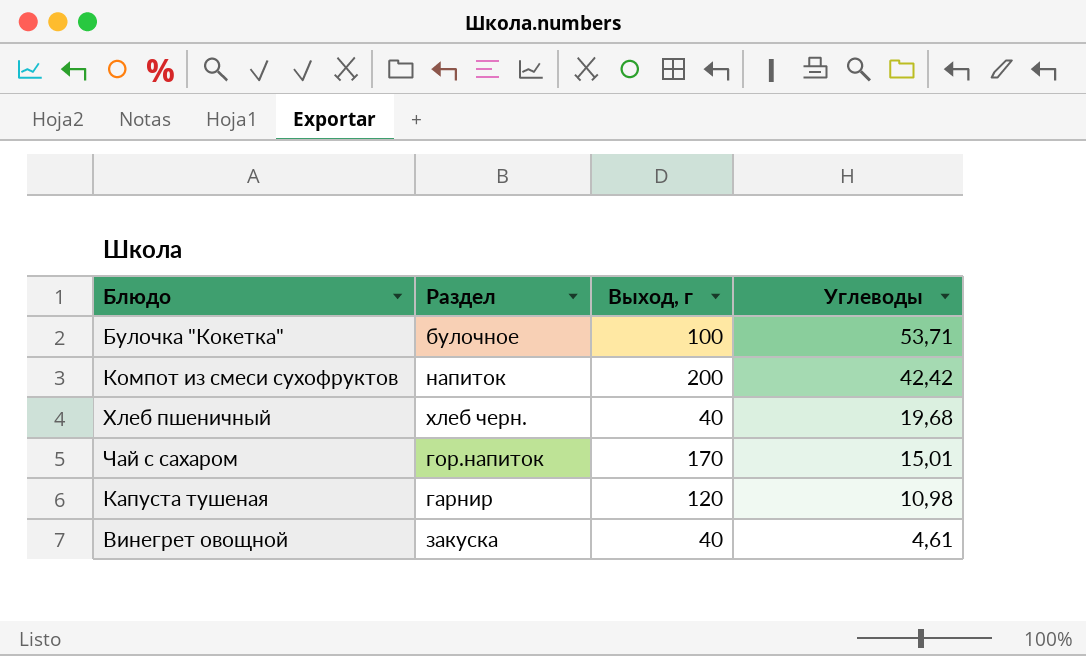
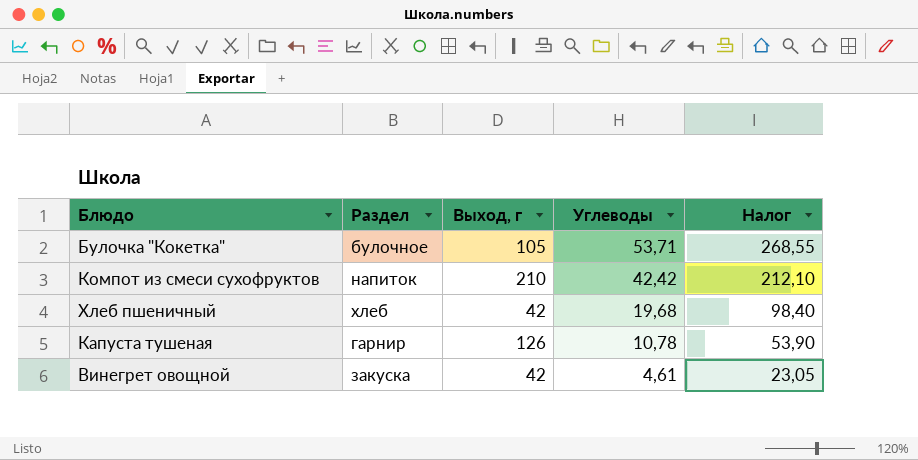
column Налог | formula: none -> [Углеводы] * 5
row Чай с сахаром: гор.напиток | 170 | 15,01 -> none
Булочка "Кокетка" | Выход, г: 100 -> 105
Компот из смеси сухофруктов | Выход, г: 200 -> 210
Хлеб пшеничный | Раздел: хлеб черн. -> хлеб
Хлеб пшеничный | Выход, г: 40 -> 42
Капуста тушеная | Выход, г: 120 -> 126
Капуста тушеная | Углеводы: 10,98 -> 10,78
Винегрет овощной | Выход, г: 40 -> 42

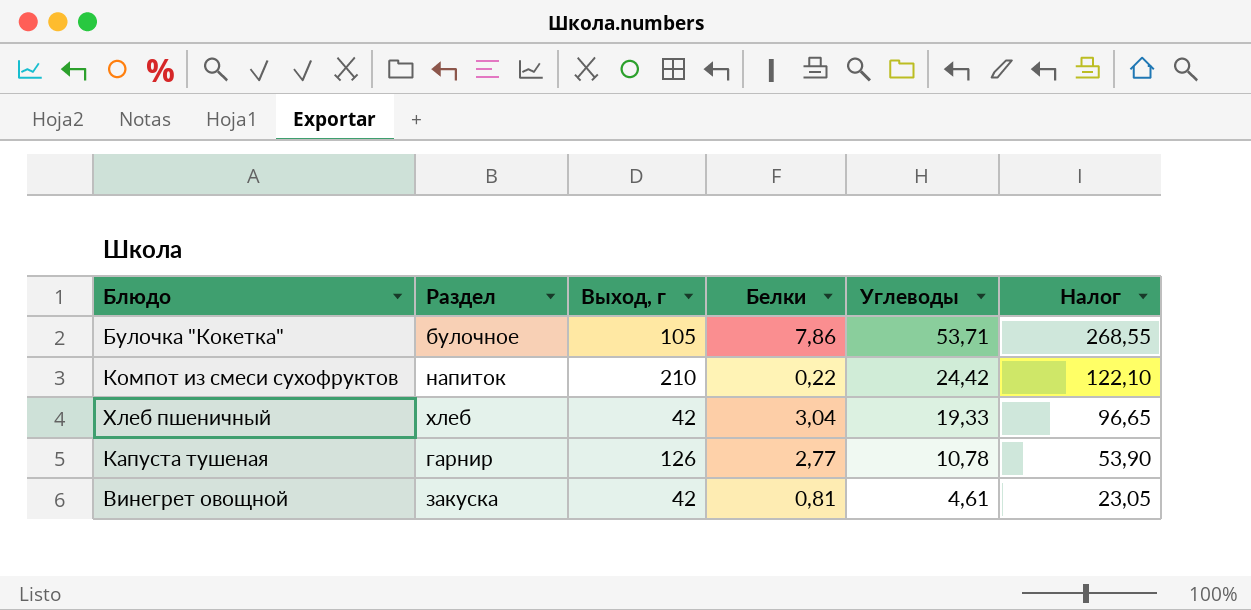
column Белки | position: none -> 4
Компот из смеси сухофруктов | Углеводы: 42,42 -> 24,42
Компот из смеси сухофруктов | Налог: 212,10 -> 122,10
Хлеб пшеничный | Углеводы: 19,68 -> 19,33
Хлеб пшеничный | Налог: 98,40 -> 96,65

